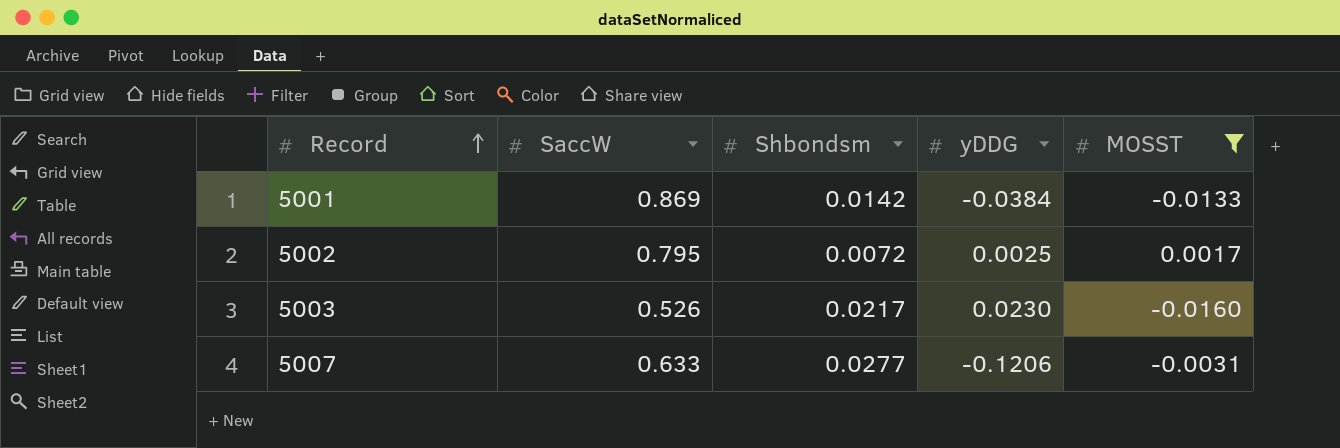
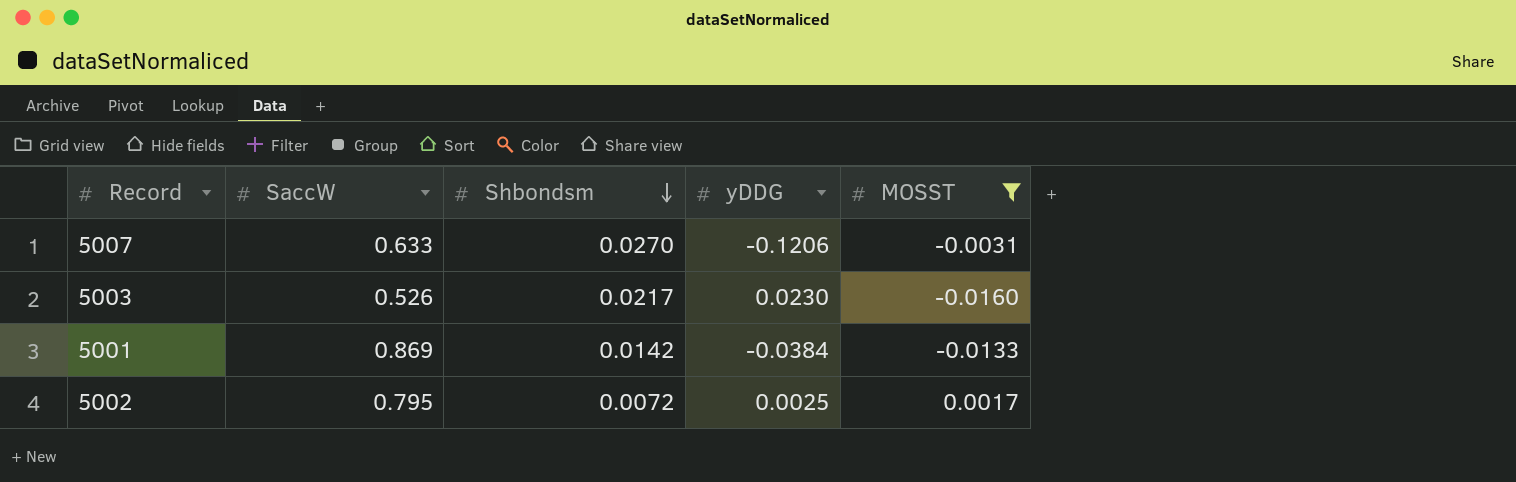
row order: Record ascending -> Shbondsm descending
5007 | Shbondsm: 0.0277 -> 0.0270

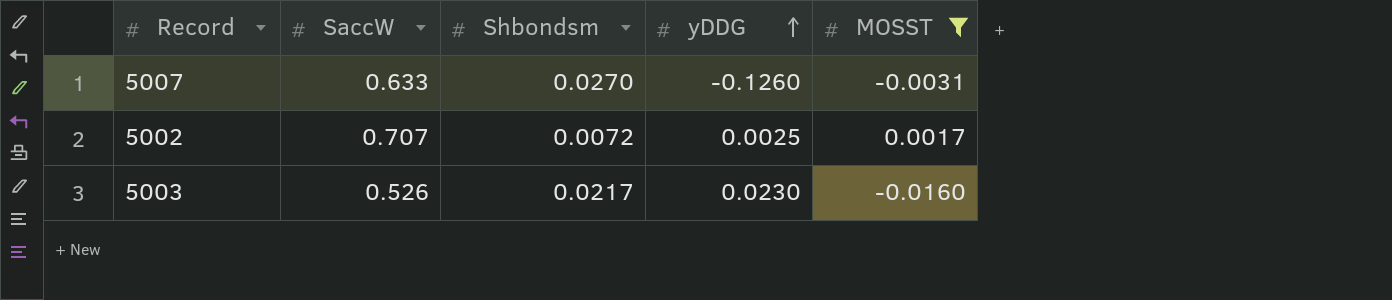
row order: Shbondsm descending -> yDDG ascending
row 5001: 0.869 | 0.0142 | -0.0384 | -0.0133 -> none
5007 | yDDG: -0.1206 -> -0.1260
5002 | SaccW: 0.795 -> 0.707

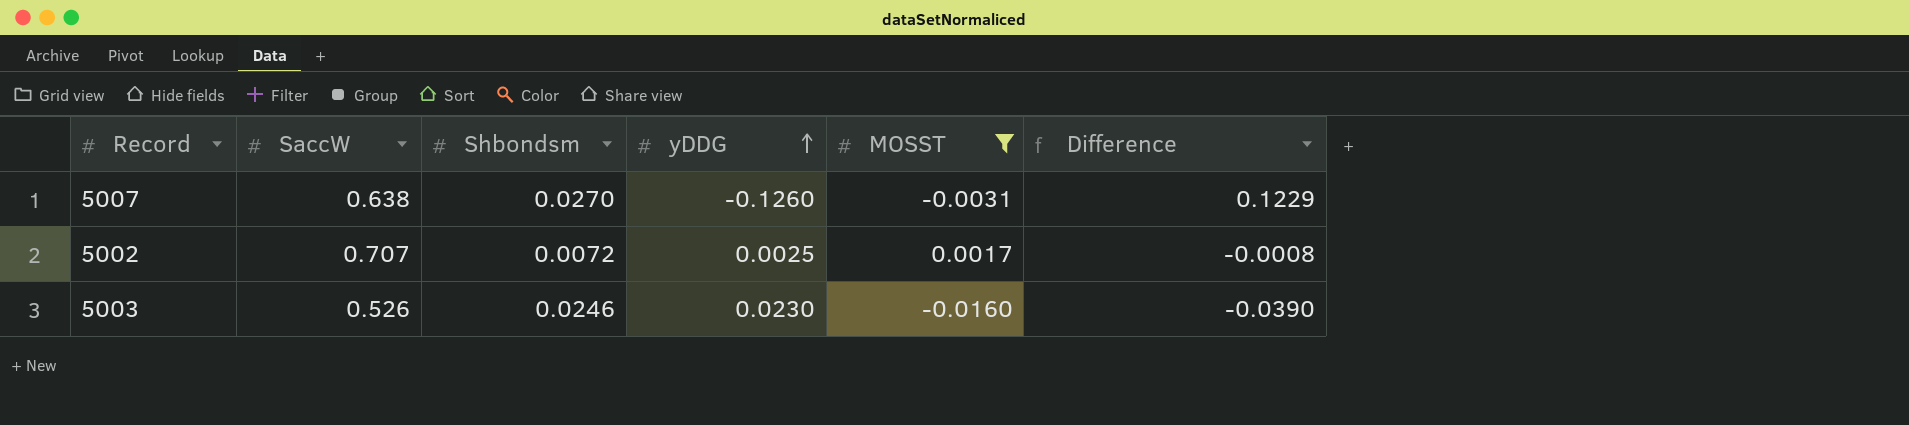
column Difference | formula: none -> [MOSST] - [yDDG]
5007 | SaccW: 0.633 -> 0.638
5003 | Shbondsm: 0.0217 -> 0.0246

